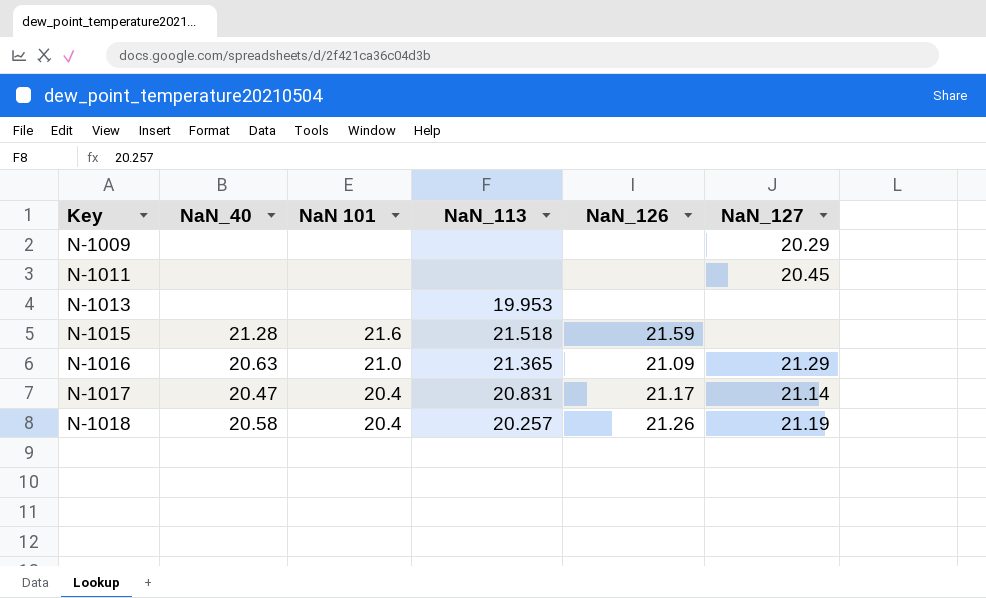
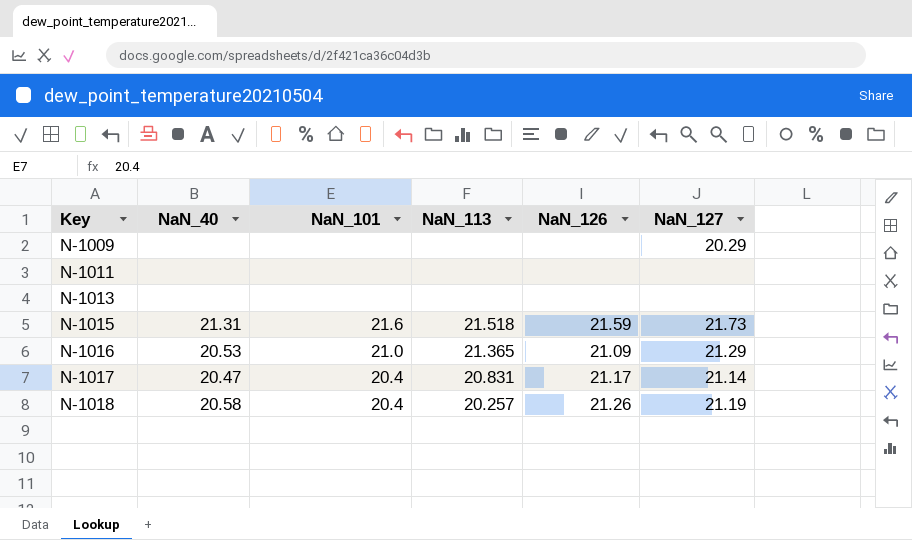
column name: NaN 101 -> NaN_101
N-1011 | NaN_127: 20.45 -> none
N-1013 | NaN_113: 19.953 -> none
N-1015 | NaN_40: 21.28 -> 21.31
N-1015 | NaN_127: none -> 21.73
N-1016 | NaN_40: 20.63 -> 20.53

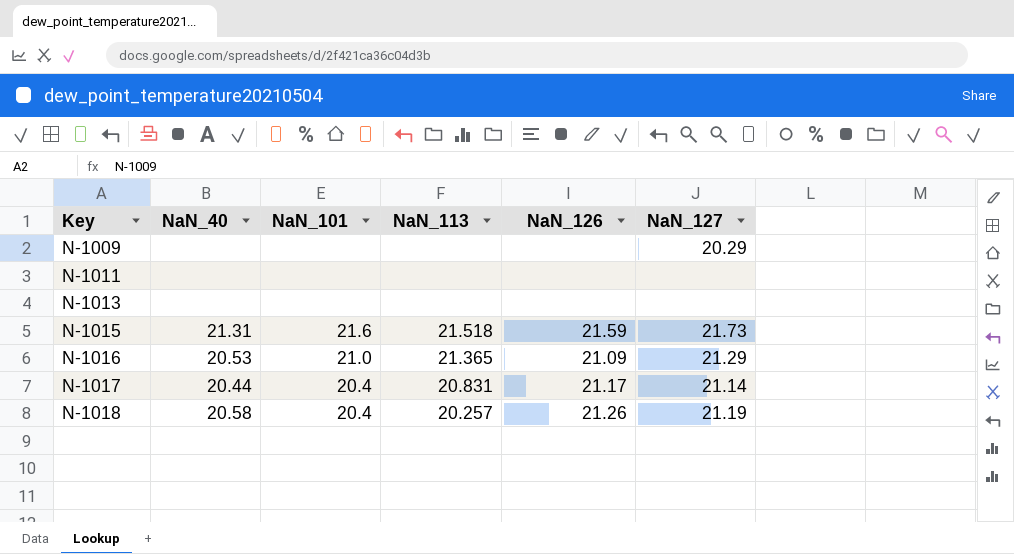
N-1017 | NaN_40: 20.47 -> 20.44

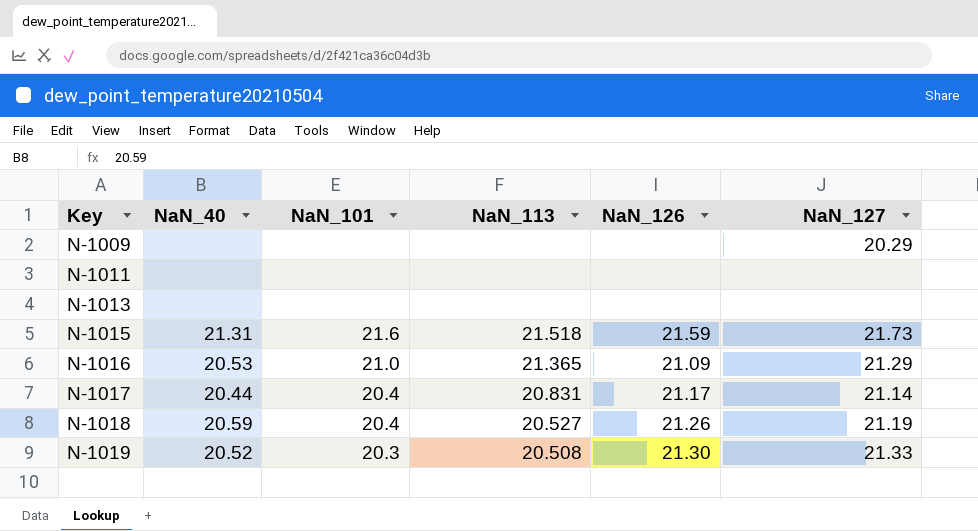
N-1018 | NaN_40: 20.58 -> 20.59
N-1018 | NaN_113: 20.257 -> 20.527
row N-1019: none -> 20.52 | 20.3 | 20.508 | 21.30 | 21.33

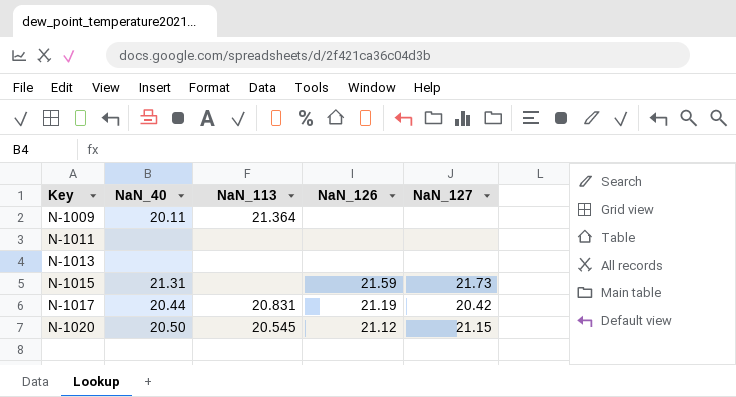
column NaN_101 | position: 3 -> none
row N-1016: 20.53 | 21.0 | 21.365 | 21.09 | 21.29 -> none
row N-1018: 20.59 | 20.4 | 20.527 | 21.26 | 21.19 -> none
row N-1019: 20.52 | 20.3 | 20.508 | 21.30 | 21.33 -> none
N-1009 | NaN_40: none -> 20.11
N-1009 | NaN_113: none -> 21.364
N-1009 | NaN_127: 20.29 -> none
N-1015 | NaN_113: 21.518 -> none
N-1017 | NaN_126: 21.17 -> 21.19
N-1017 | NaN_127: 21.14 -> 20.42
row N-1020: none -> 20.50 | 20.545 | 21.12 | 21.15

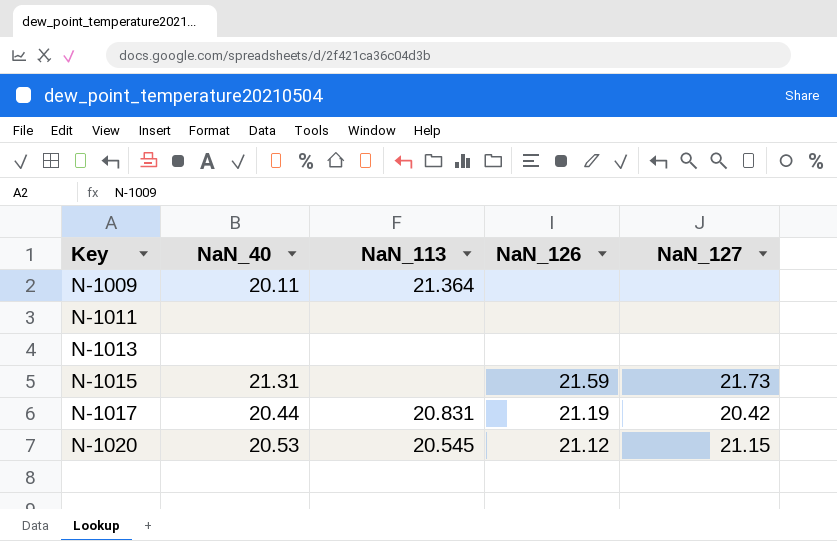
N-1020 | NaN_40: 20.50 -> 20.53

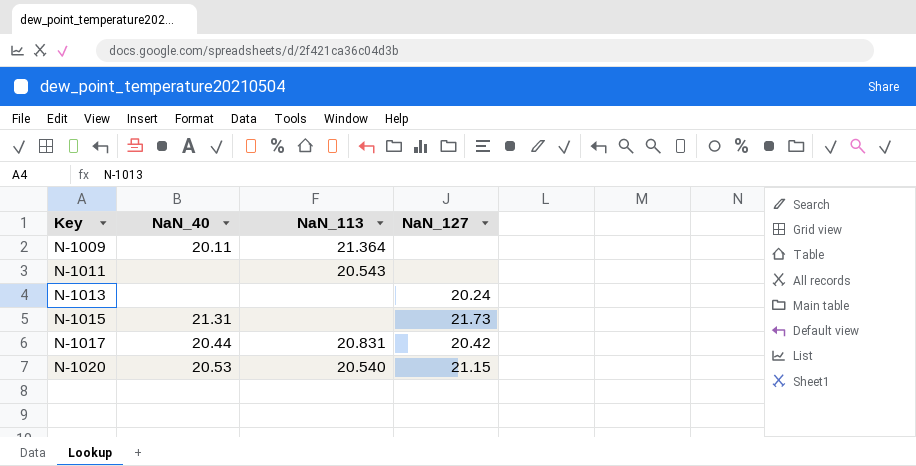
column NaN_126 | position: 4 -> none
N-1011 | NaN_113: none -> 20.543
N-1013 | NaN_127: none -> 20.24
N-1020 | NaN_113: 20.545 -> 20.540

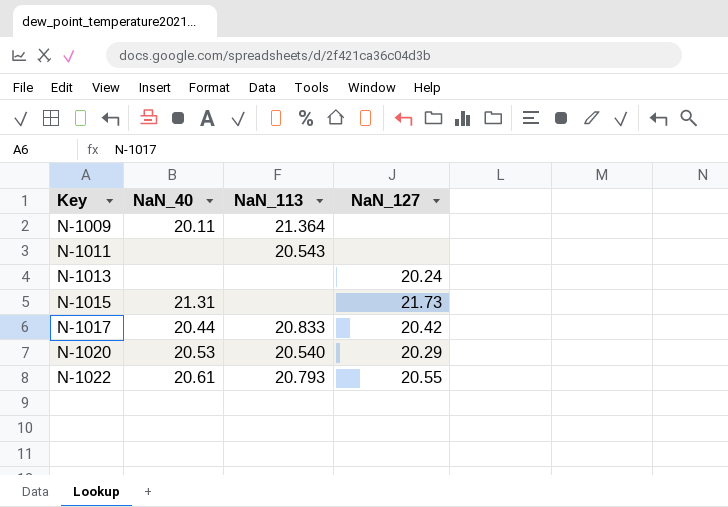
N-1017 | NaN_113: 20.831 -> 20.833
N-1020 | NaN_127: 21.15 -> 20.29
row N-1022: none -> 20.61 | 20.793 | 20.55

